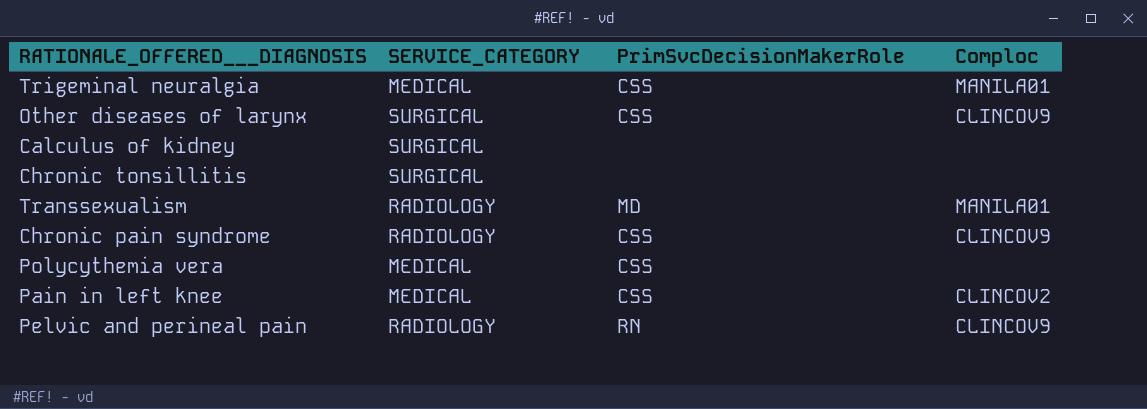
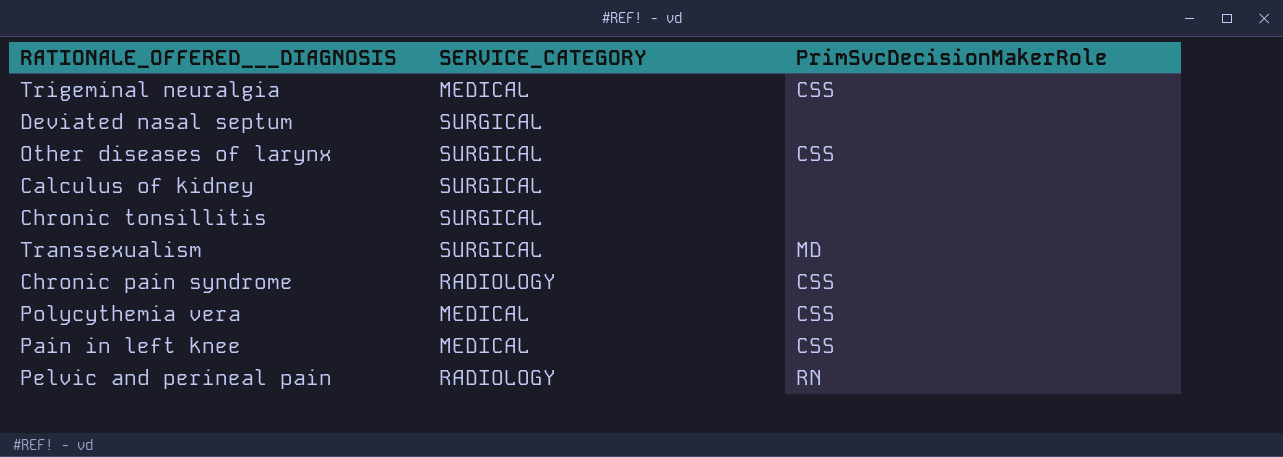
column Comploc | position: 4 -> none
row Deviated nasal septum: none -> SURGICAL | none
Transsexualism | SERVICE_CATEGORY: RADIOLOGY -> SURGICAL

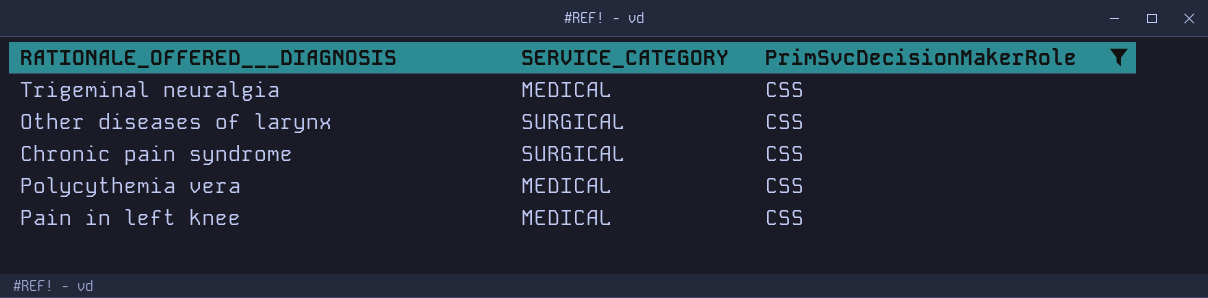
filter: none -> PrimSvcDecisionMakerRole = CSS
Chronic pain syndrome | SERVICE_CATEGORY: RADIOLOGY -> SURGICAL

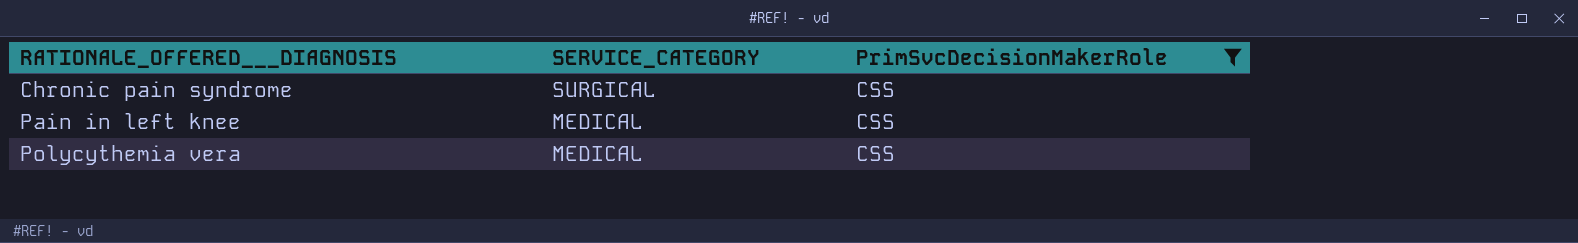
row order: none -> RATIONALE_OFFERED___DIAGNOSIS ascending
row Trigeminal neuralgia: MEDICAL | CSS -> none
row Other diseases of larynx: SURGICAL | CSS -> none

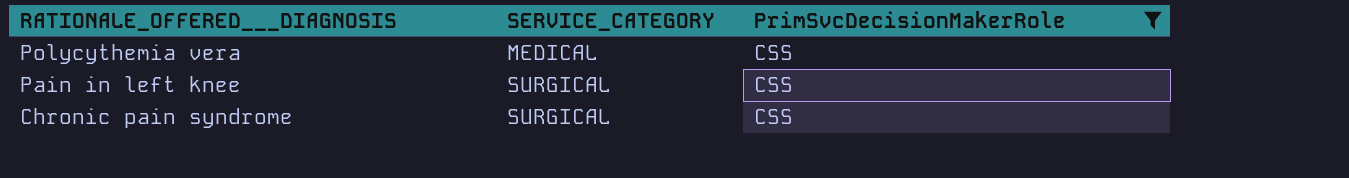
row order: RATIONALE_OFFERED___DIAGNOSIS ascending -> RATIONALE_OFFERED___DIAGNOSIS descending
Pain in left knee | SERVICE_CATEGORY: MEDICAL -> SURGICAL

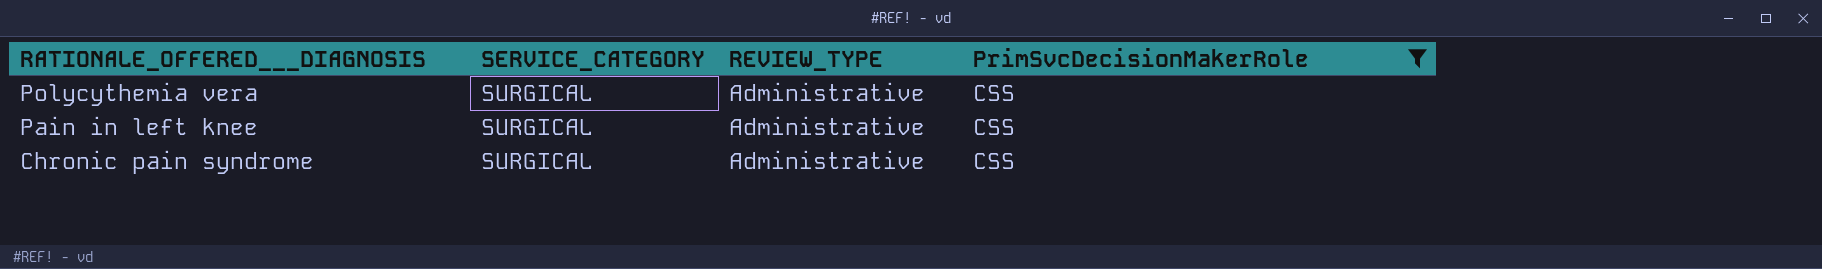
column REVIEW_TYPE | position: none -> 3
Polycythemia vera | SERVICE_CATEGORY: MEDICAL -> SURGICAL

